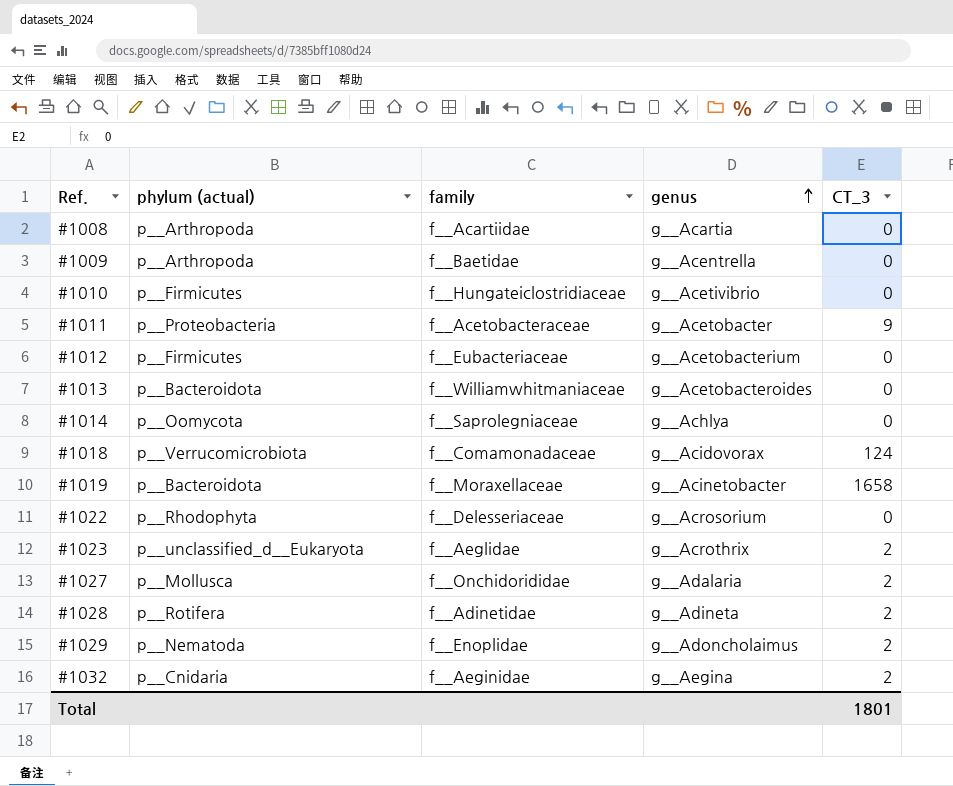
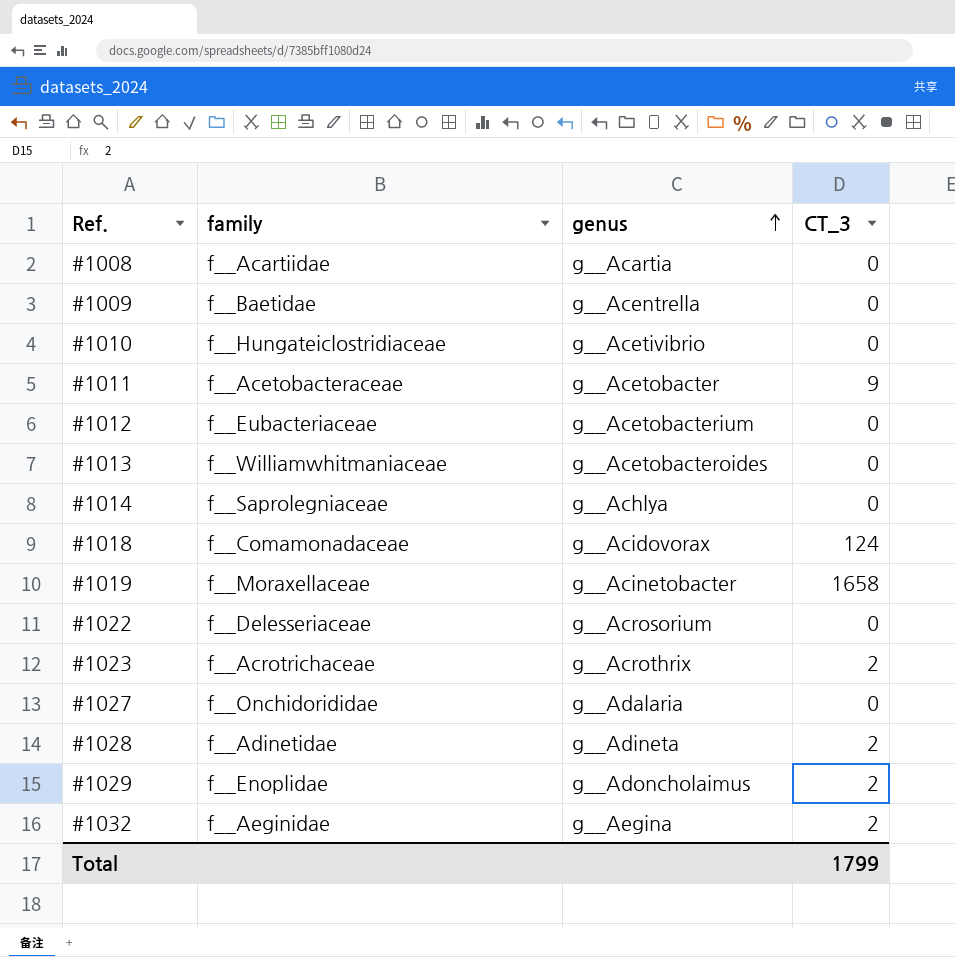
column phylum (actual) | position: 2 -> none
#1023 | family: f__Aeglidae -> f__Acrotrichaceae
#1027 | CT_3: 2 -> 0
Total | CT_3: 1801 -> 1799

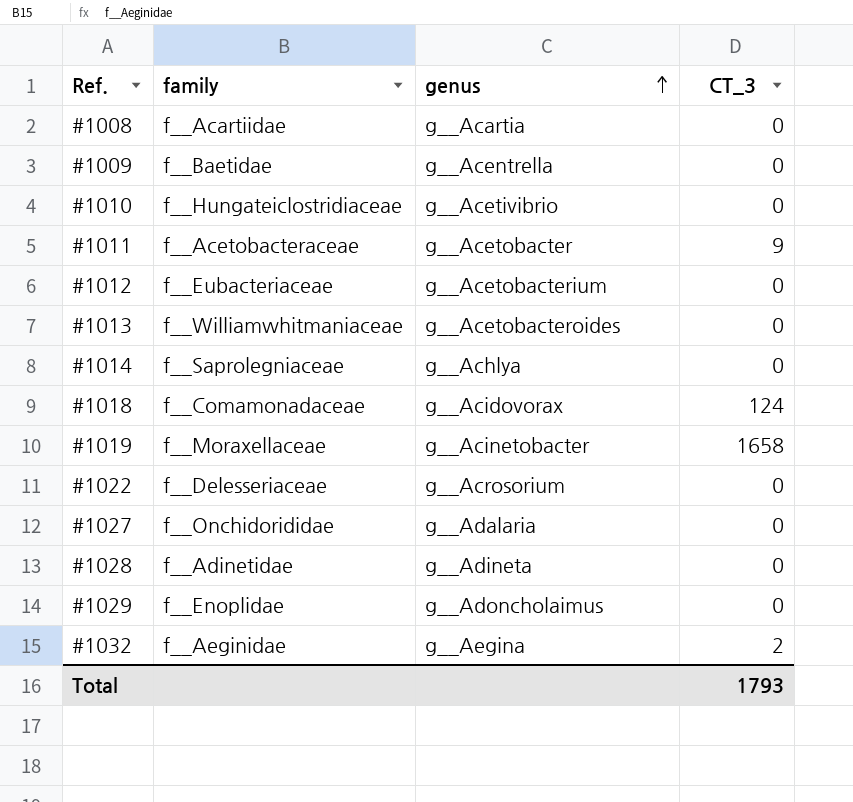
row #1023: f__Acrotrichaceae | g__Acrothrix | 2 -> none
#1028 | CT_3: 2 -> 0
#1029 | CT_3: 2 -> 0
Total | CT_3: 1799 -> 1793

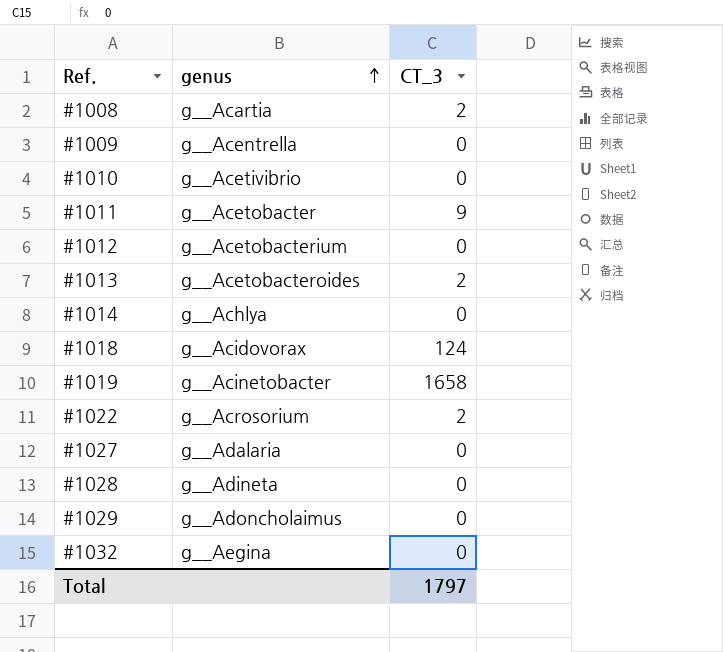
column family | position: 2 -> none
#1008 | CT_3: 0 -> 2
#1013 | CT_3: 0 -> 2
#1022 | CT_3: 0 -> 2
#1032 | CT_3: 2 -> 0
Total | CT_3: 1793 -> 1797

